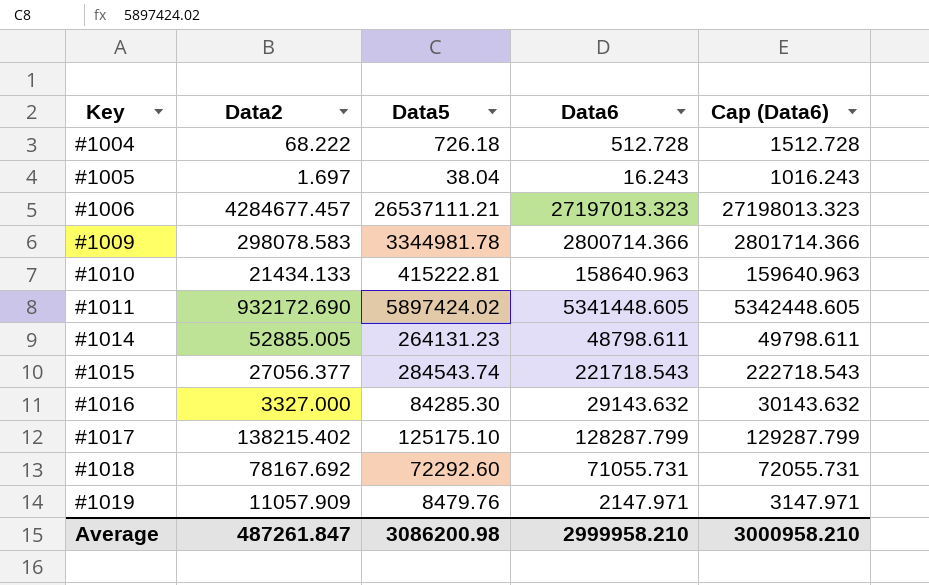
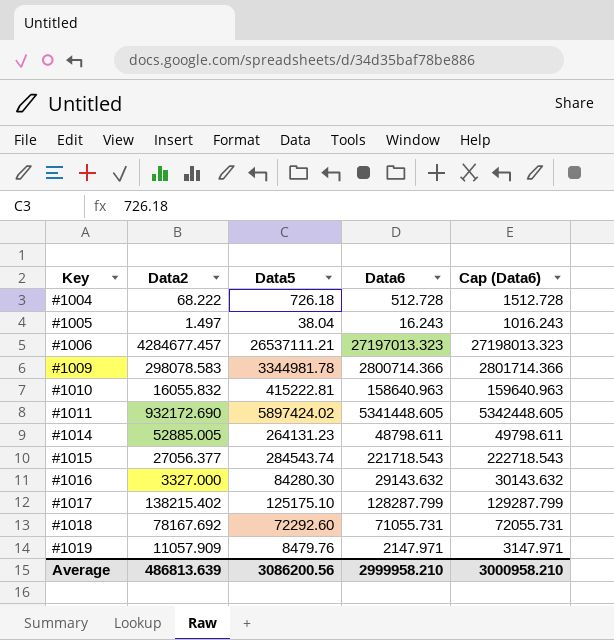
#1005 | Data2: 1.697 -> 1.497
#1010 | Data2: 21434.133 -> 16055.832
#1016 | Data5: 84285.30 -> 84280.30
Average | Data2: 487261.847 -> 486813.639
Average | Data5: 3086200.98 -> 3086200.56

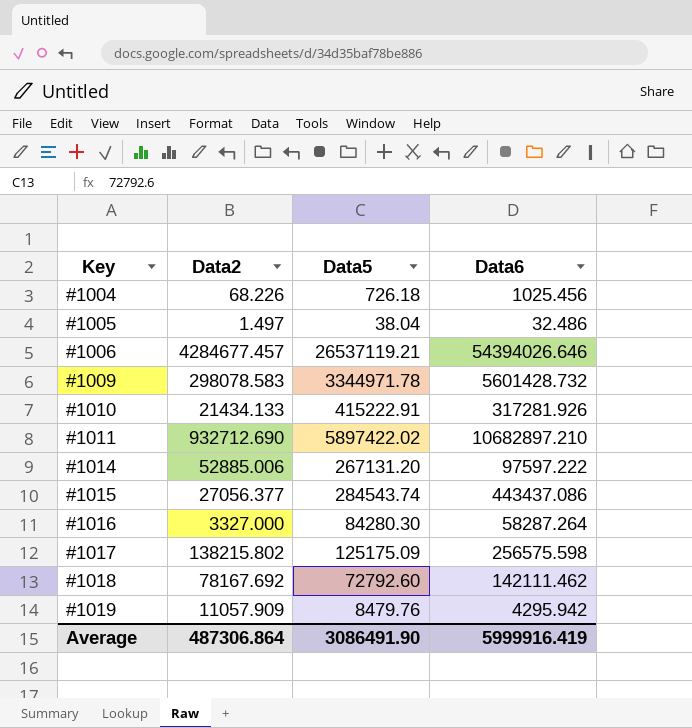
column Cap (Data6) | formula: [Data6] + 1000 -> none
#1004 | Data2: 68.222 -> 68.226
#1004 | Data6: 512.728 -> 1025.456
#1005 | Data6: 16.243 -> 32.486
#1006 | Data5: 26537111.21 -> 26537119.21
#1006 | Data6: 27197013.323 -> 54394026.646
#1009 | Data5: 3344981.78 -> 3344971.78
#1009 | Data6: 2800714.366 -> 5601428.732
#1010 | Data2: 16055.832 -> 21434.133
#1010 | Data5: 415222.81 -> 415222.91
#1010 | Data6: 158640.963 -> 317281.926
#1011 | Data2: 932172.690 -> 932712.690
#1011 | Data5: 5897424.02 -> 5897422.02
#1011 | Data6: 5341448.605 -> 10682897.210
#1014 | Data2: 52885.005 -> 52885.006
#1014 | Data5: 264131.23 -> 267131.20
#1014 | Data6: 48798.611 -> 97597.222
#1015 | Data6: 221718.543 -> 443437.086
#1016 | Data6: 29143.632 -> 58287.264
#1017 | Data2: 138215.402 -> 138215.802
#1017 | Data5: 125175.10 -> 125175.09
#1017 | Data6: 128287.799 -> 256575.598
#1018 | Data5: 72292.60 -> 72792.60
#1018 | Data6: 71055.731 -> 142111.462
#1019 | Data6: 2147.971 -> 4295.942
Average | Data2: 486813.639 -> 487306.864
Average | Data5: 3086200.56 -> 3086491.90
Average | Data6: 2999958.210 -> 5999916.419

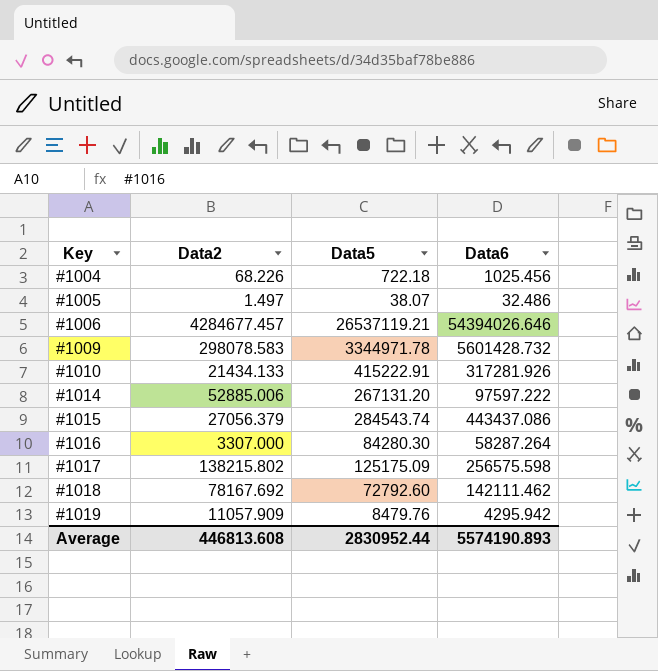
row #1011: 932712.690 | 5897422.02 | 10682897.210 -> none
#1004 | Data5: 726.18 -> 722.18
#1005 | Data5: 38.04 -> 38.07
#1015 | Data2: 27056.377 -> 27056.379
#1016 | Data2: 3327.000 -> 3307.000
Average | Data2: 487306.864 -> 446813.608
Average | Data5: 3086491.90 -> 2830952.44
Average | Data6: 5999916.419 -> 5574190.893

